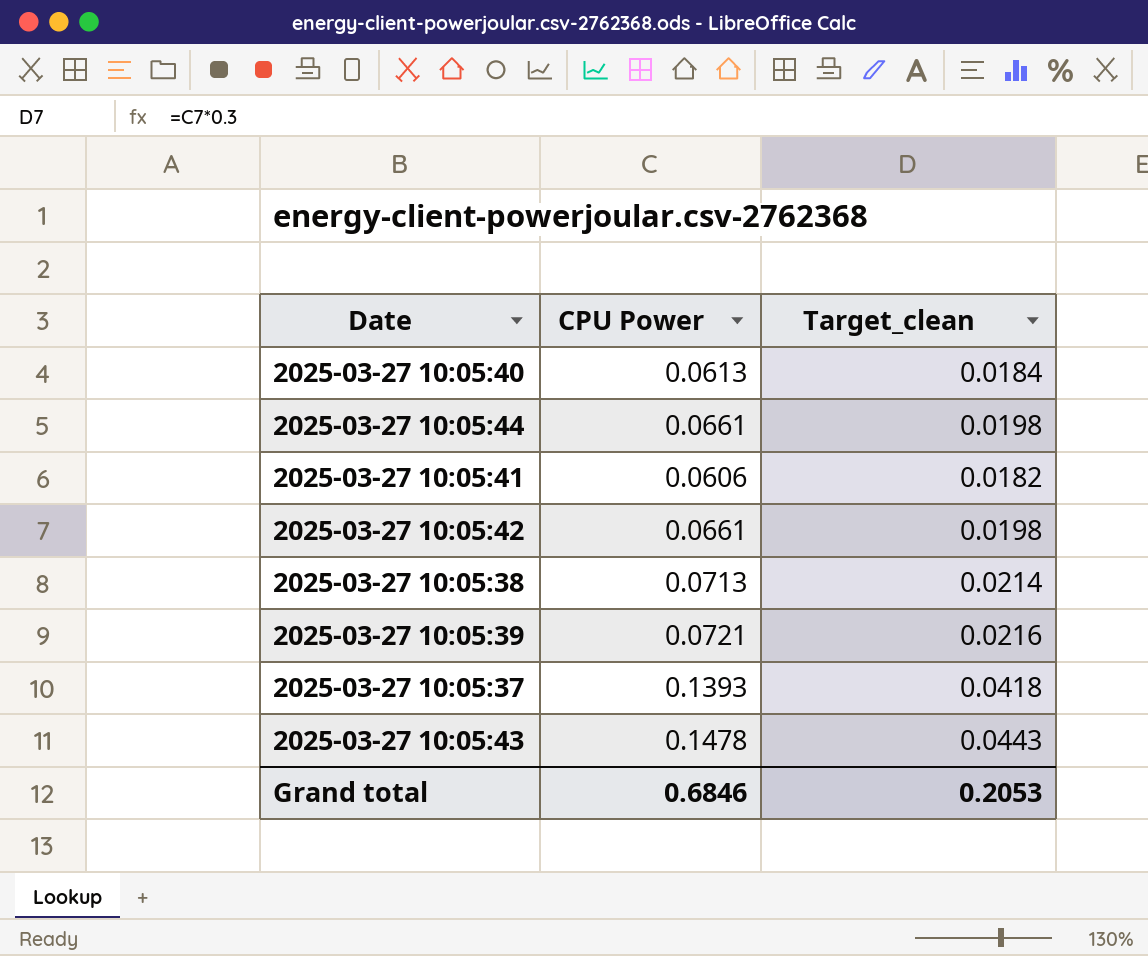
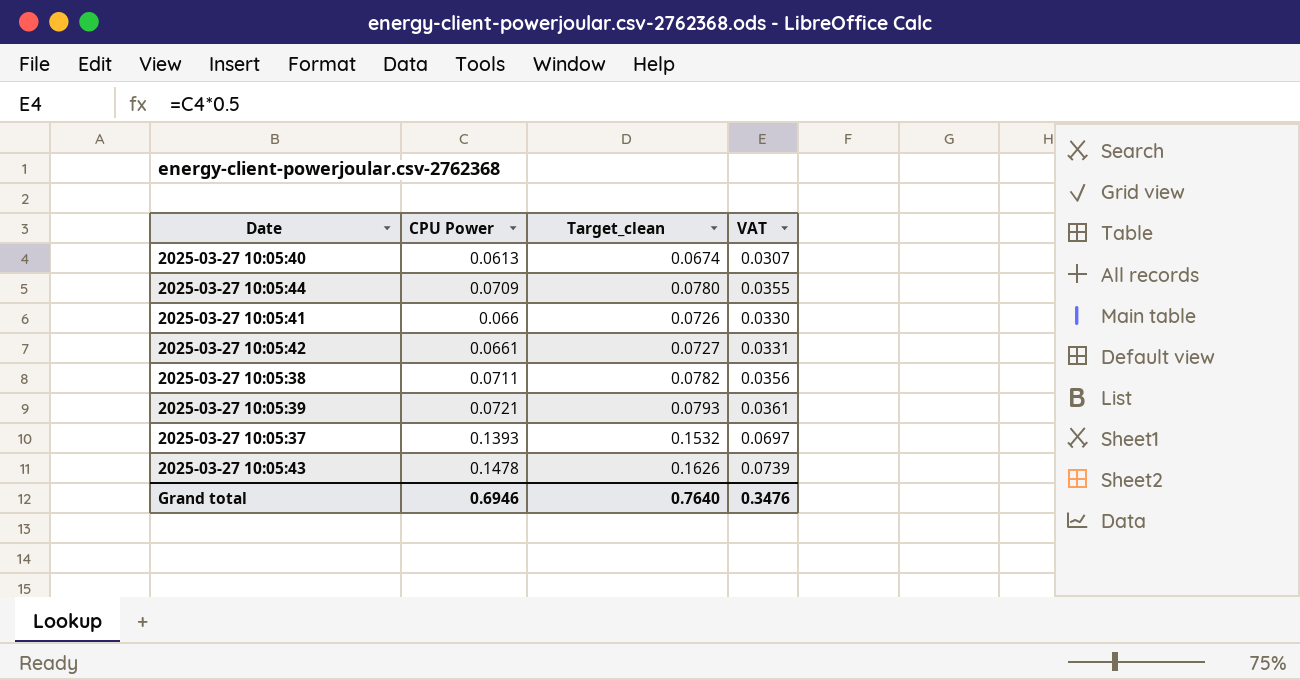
column Target_clean | formula: [CPU Power] * 0.3 -> [CPU Power] * 1.1
column VAT | formula: none -> [CPU Power] * 0.5
2025-03-27 10:05:44 | CPU Power: 0.0661 -> 0.0709
2025-03-27 10:05:41 | CPU Power: 0.0606 -> 0.066
2025-03-27 10:05:38 | CPU Power: 0.0713 -> 0.0711
Grand total | CPU Power: 0.6846 -> 0.6946
Grand total | Target_clean: 0.2053 -> 0.7640

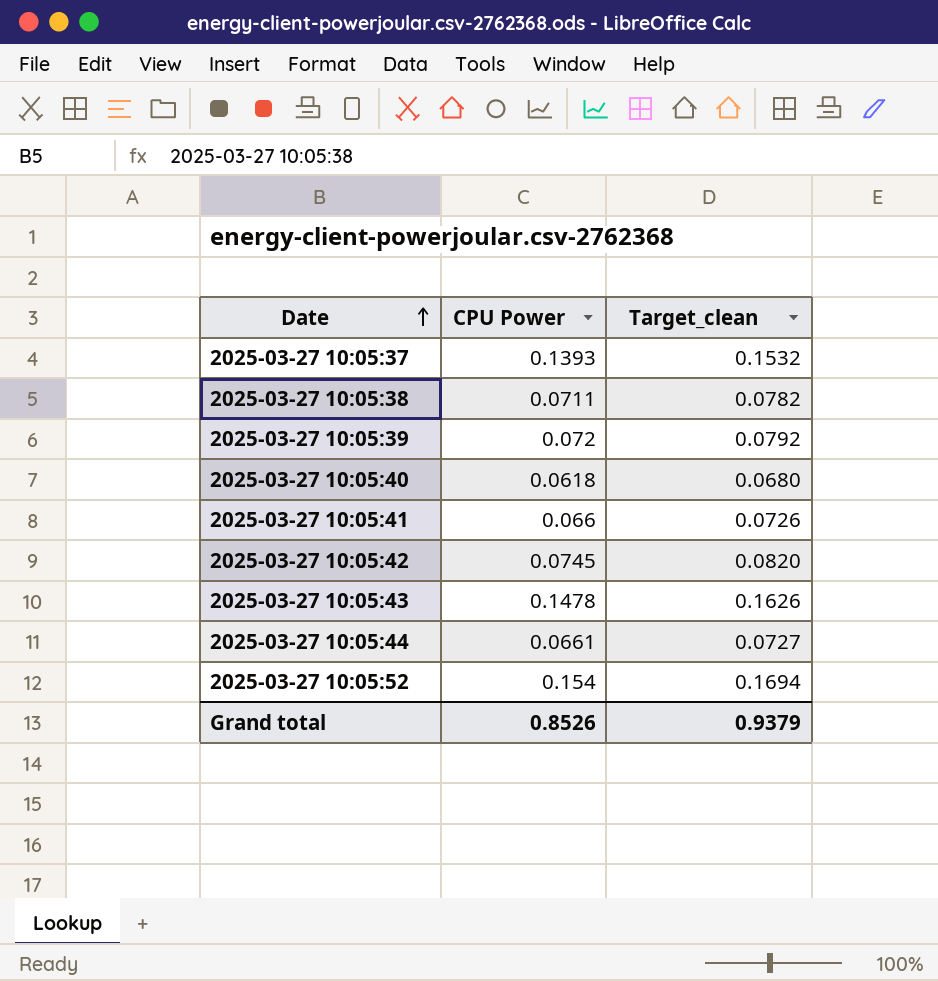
row order: none -> Date ascending
column VAT | formula: [CPU Power] * 0.5 -> none
2025-03-27 10:05:39 | CPU Power: 0.0721 -> 0.072
2025-03-27 10:05:39 | Target_clean: 0.0793 -> 0.0792
2025-03-27 10:05:40 | CPU Power: 0.0613 -> 0.0618
2025-03-27 10:05:40 | Target_clean: 0.0674 -> 0.0680
2025-03-27 10:05:42 | CPU Power: 0.0661 -> 0.0745
2025-03-27 10:05:42 | Target_clean: 0.0727 -> 0.0820
2025-03-27 10:05:44 | CPU Power: 0.0709 -> 0.0661
2025-03-27 10:05:44 | Target_clean: 0.0780 -> 0.0727
row 2025-03-27 10:05:52: none -> 0.154 | 0.1694
Grand total | CPU Power: 0.6946 -> 0.8526
Grand total | Target_clean: 0.7640 -> 0.9379

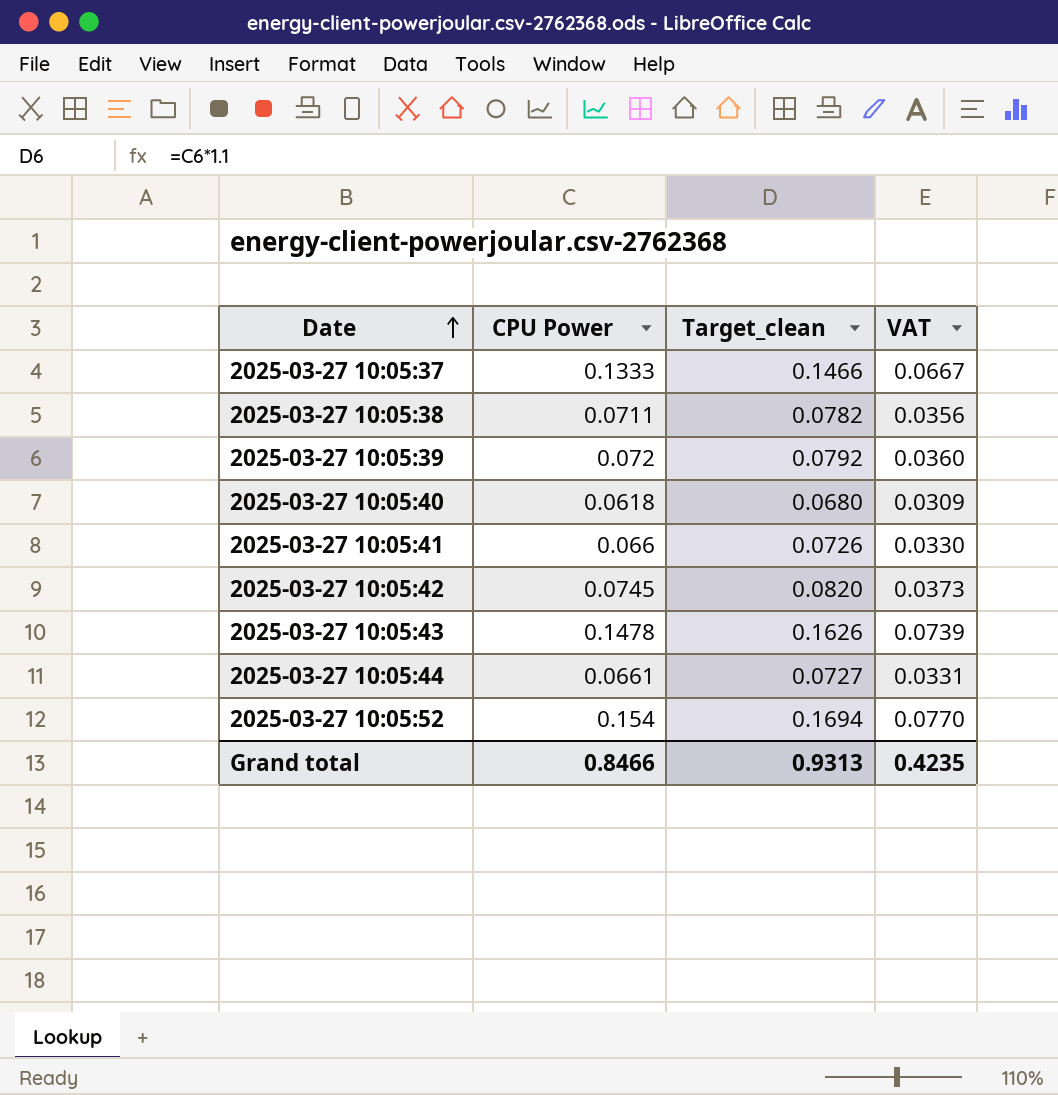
column VAT | formula: none -> [CPU Power] * 0.5
2025-03-27 10:05:37 | CPU Power: 0.1393 -> 0.1333
2025-03-27 10:05:37 | Target_clean: 0.1532 -> 0.1466
Grand total | CPU Power: 0.8526 -> 0.8466
Grand total | Target_clean: 0.9379 -> 0.9313

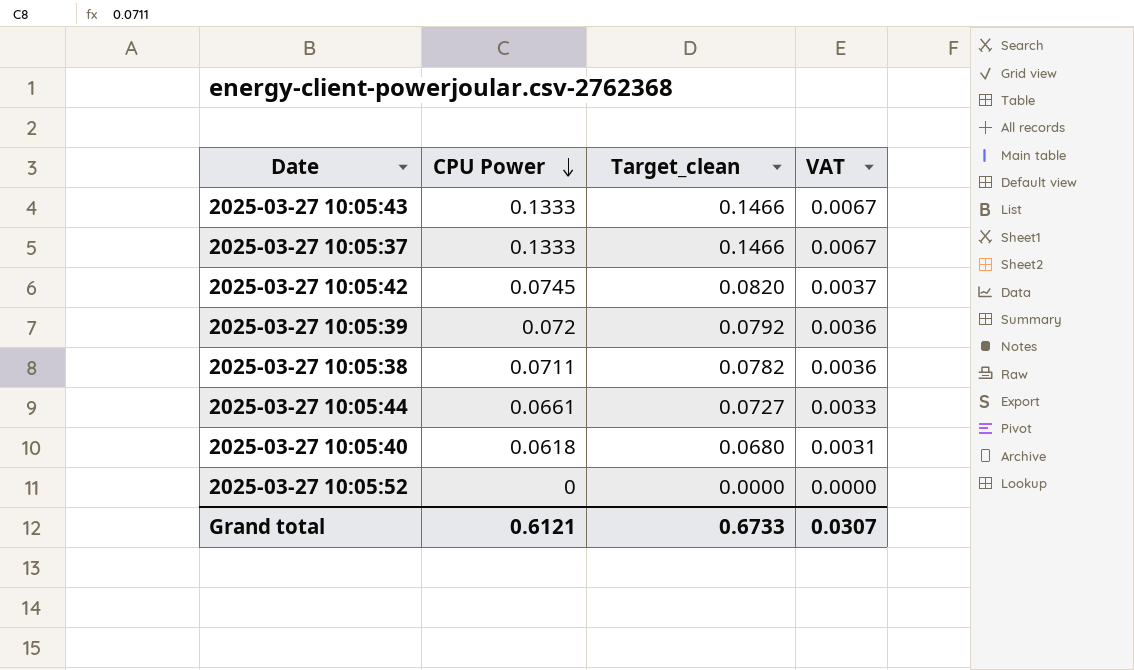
row order: Date ascending -> CPU Power descending
column VAT | formula: [CPU Power] * 0.5 -> [CPU Power] * 0.05
row 2025-03-27 10:05:41: 0.066 | 0.0726 | 0.0330 -> none
2025-03-27 10:05:43 | CPU Power: 0.1478 -> 0.1333
2025-03-27 10:05:43 | Target_clean: 0.1626 -> 0.1466
2025-03-27 10:05:52 | CPU Power: 0.154 -> 0
2025-03-27 10:05:52 | Target_clean: 0.1694 -> 0.0000
Grand total | CPU Power: 0.8466 -> 0.6121
Grand total | Target_clean: 0.9313 -> 0.6733
Grand total | VAT: 0.4235 -> 0.0307

